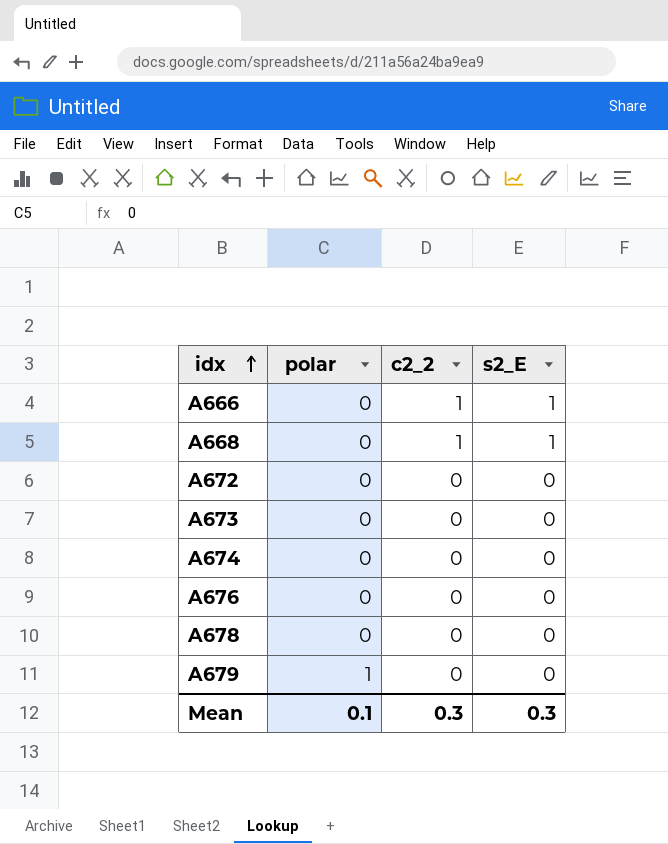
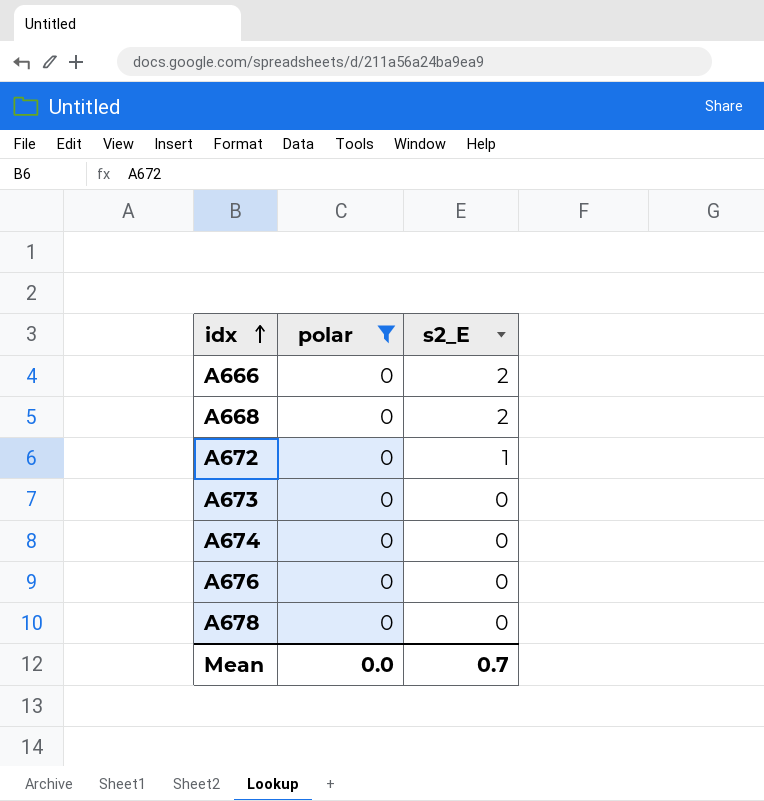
filter: none -> polar = 0
column c2_2 | position: 3 -> none
A666 | s2_E: 1 -> 2
A668 | s2_E: 1 -> 2
A672 | s2_E: 0 -> 1
Mean | polar: 0.1 -> 0.0
Mean | s2_E: 0.3 -> 0.7

